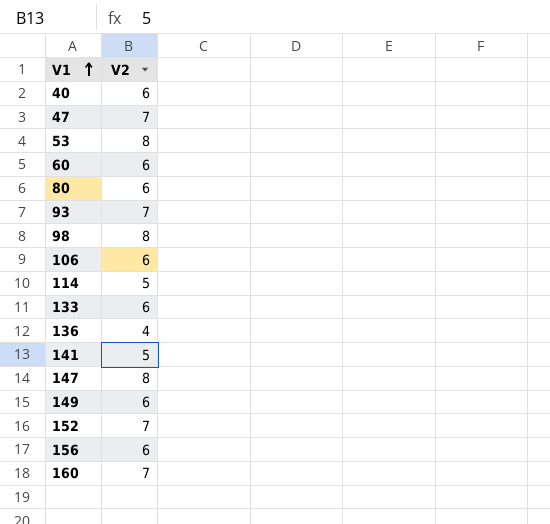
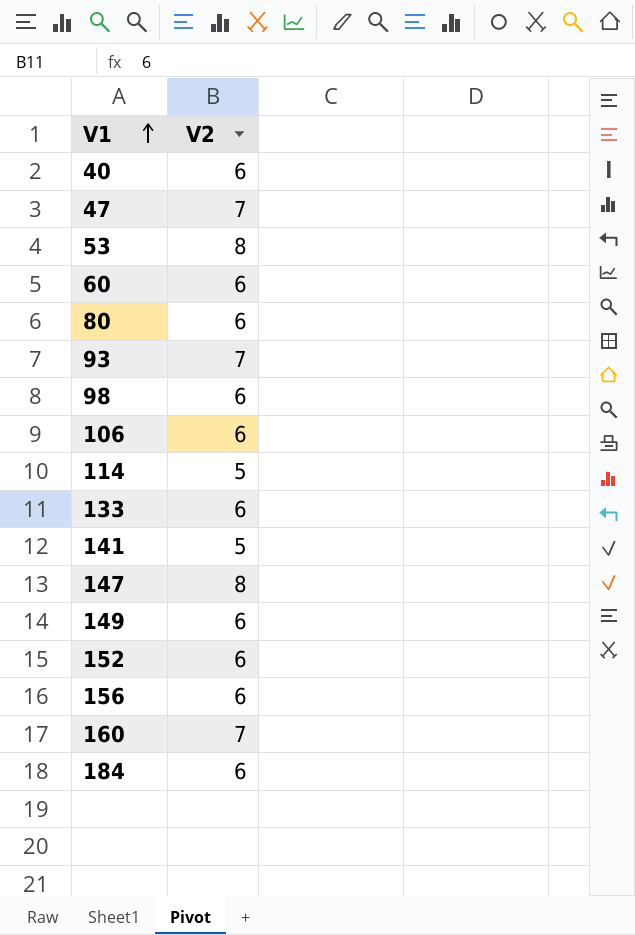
row 136: 4 -> none
98 | V2: 8 -> 6
152 | V2: 7 -> 6
row 184: none -> 6

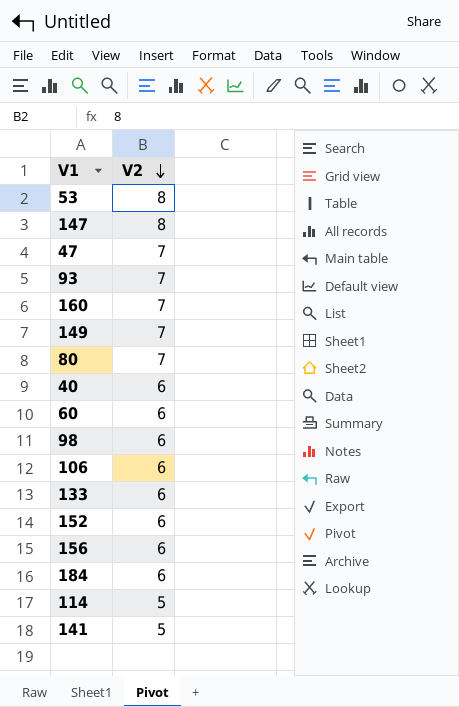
row order: V1 ascending -> V2 descending
149 | V2: 6 -> 7
80 | V2: 6 -> 7

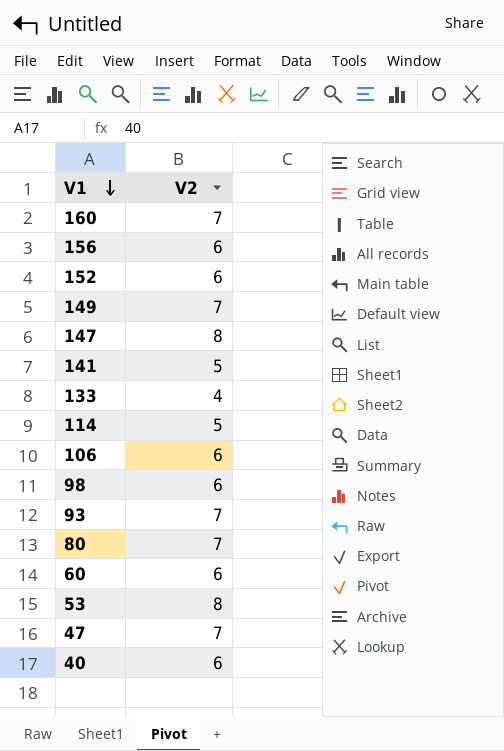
row order: V2 descending -> V1 descending
row 184: 6 -> none
133 | V2: 6 -> 4

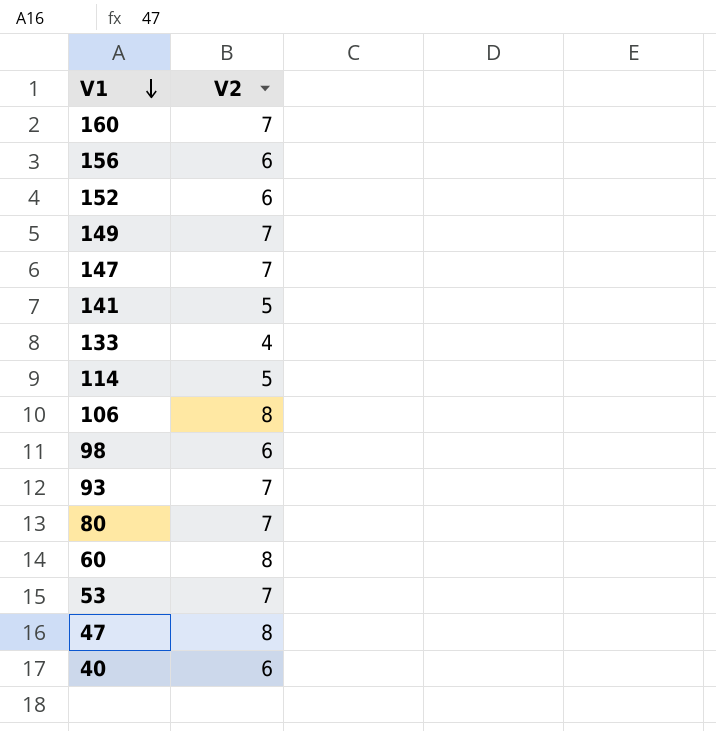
147 | V2: 8 -> 7
106 | V2: 6 -> 8
60 | V2: 6 -> 8
53 | V2: 8 -> 7
47 | V2: 7 -> 8

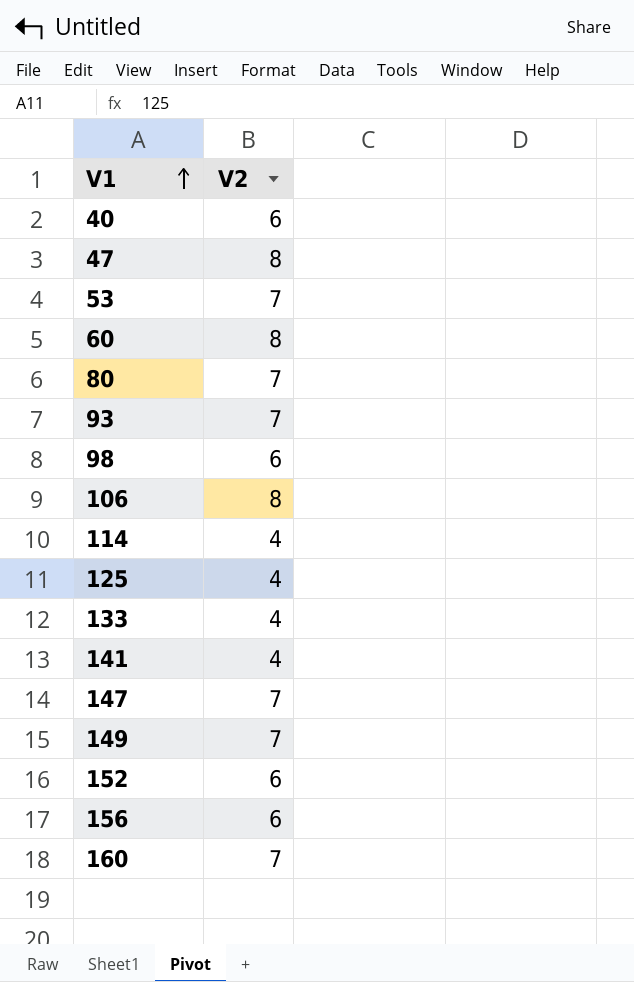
row order: V1 descending -> V1 ascending
114 | V2: 5 -> 4
row 125: none -> 4
141 | V2: 5 -> 4

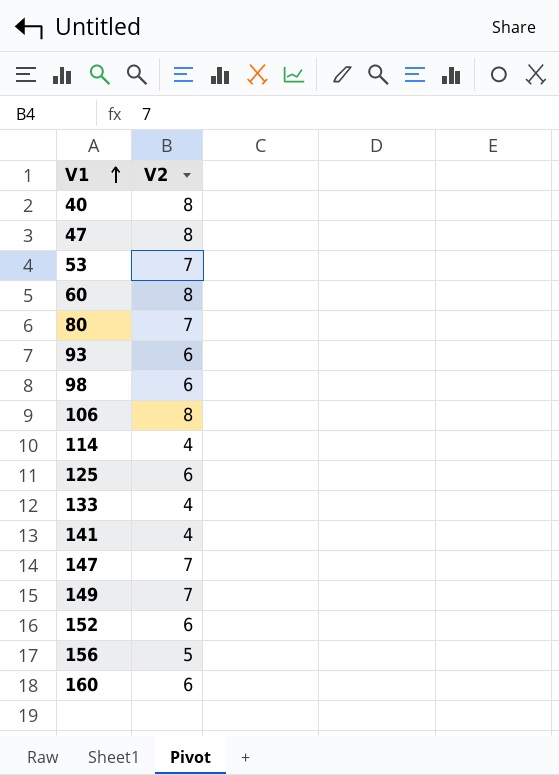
40 | V2: 6 -> 8
93 | V2: 7 -> 6
125 | V2: 4 -> 6
156 | V2: 6 -> 5
160 | V2: 7 -> 6

